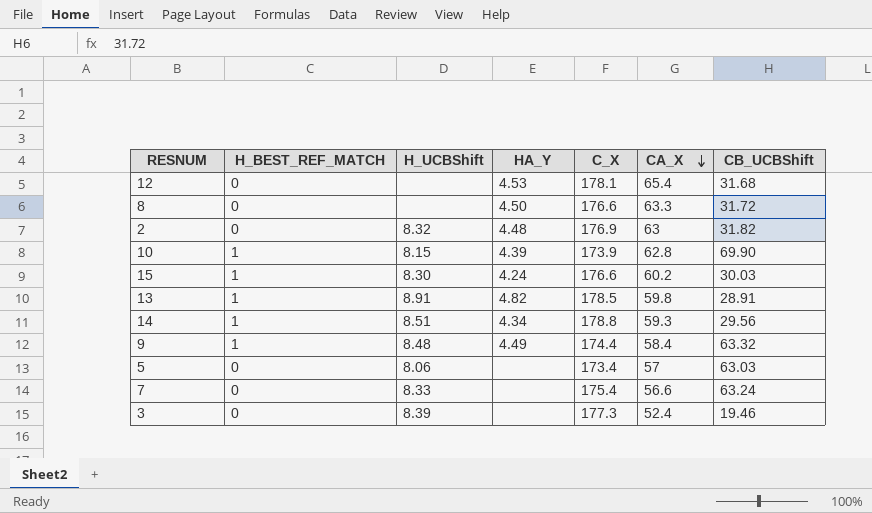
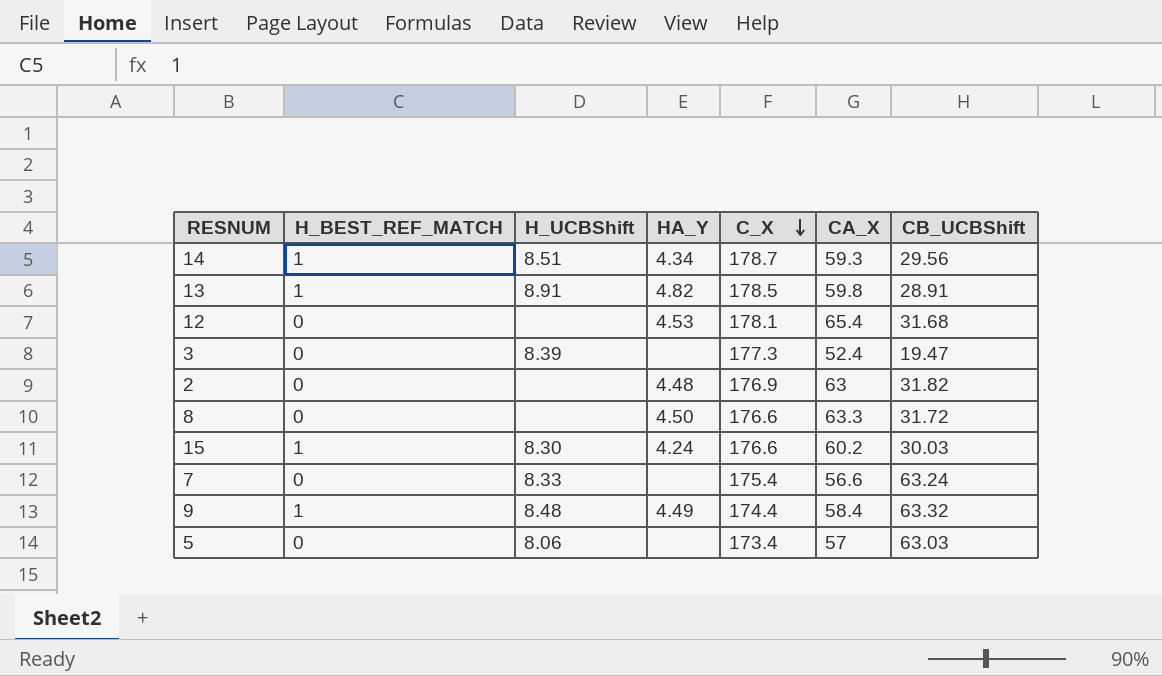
row order: CA_X descending -> C_X descending
row 10: 1 | 8.15 | 4.39 | 173.9 | 62.8 | 69.90 -> none
14 | C_X: 178.8 -> 178.7
3 | CB_UCBShift: 19.46 -> 19.47
2 | H_UCBShift: 8.32 -> none

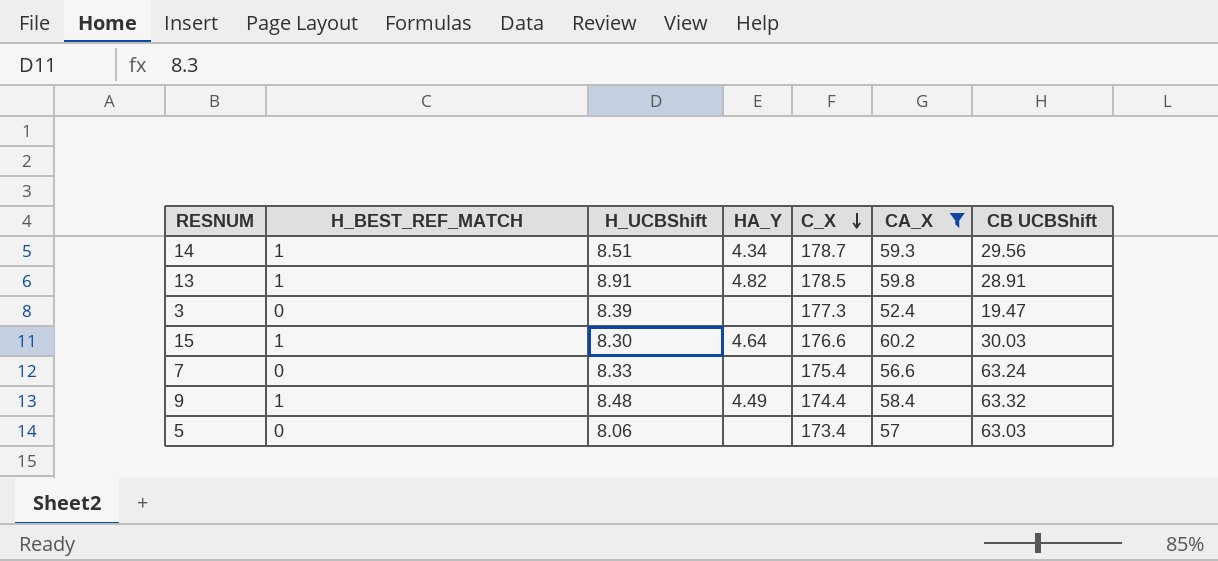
filter: none -> CA_X <= 60.2
column name: CB_UCBShift -> CB UCBShift
15 | HA_Y: 4.24 -> 4.64

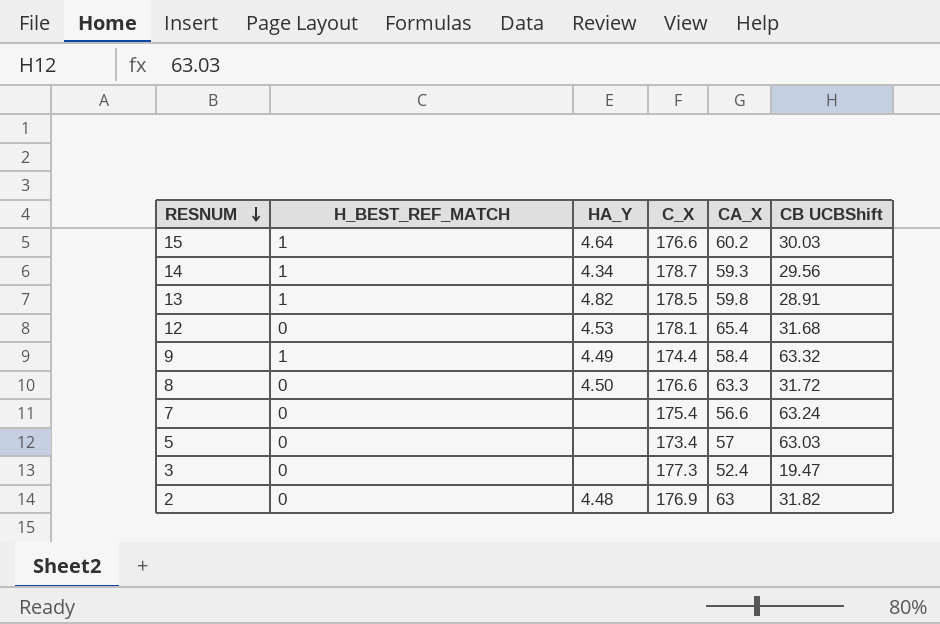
filter: CA_X <= 60.2 -> none
row order: C_X descending -> RESNUM descending
column H_UCBShift | position: 3 -> none

